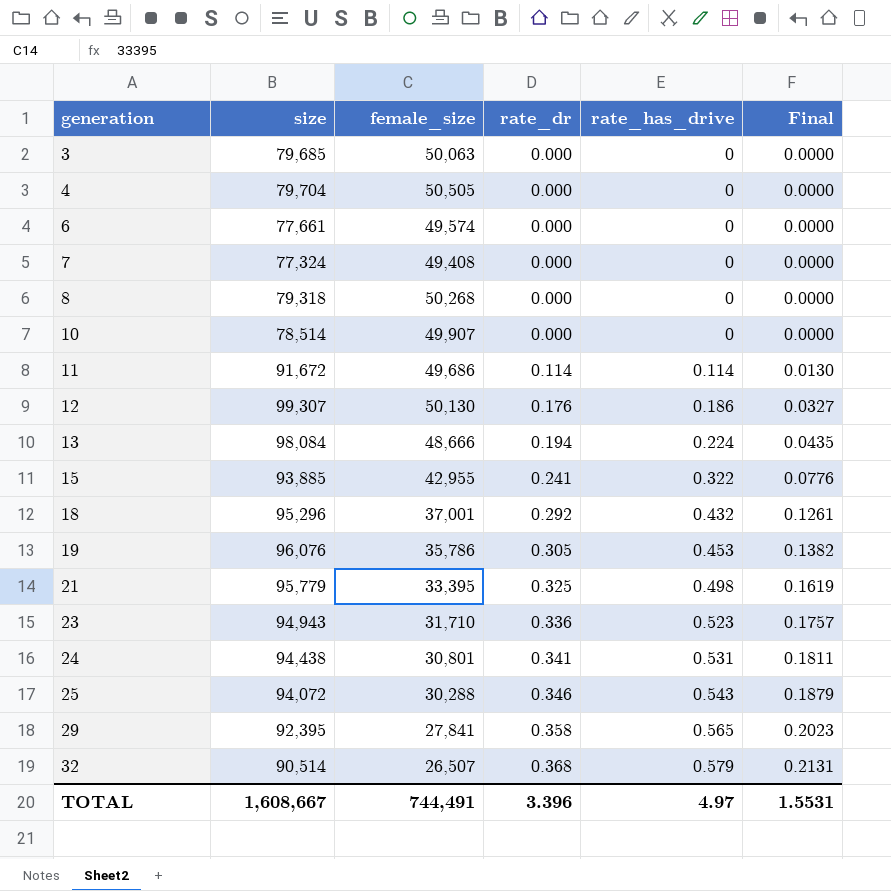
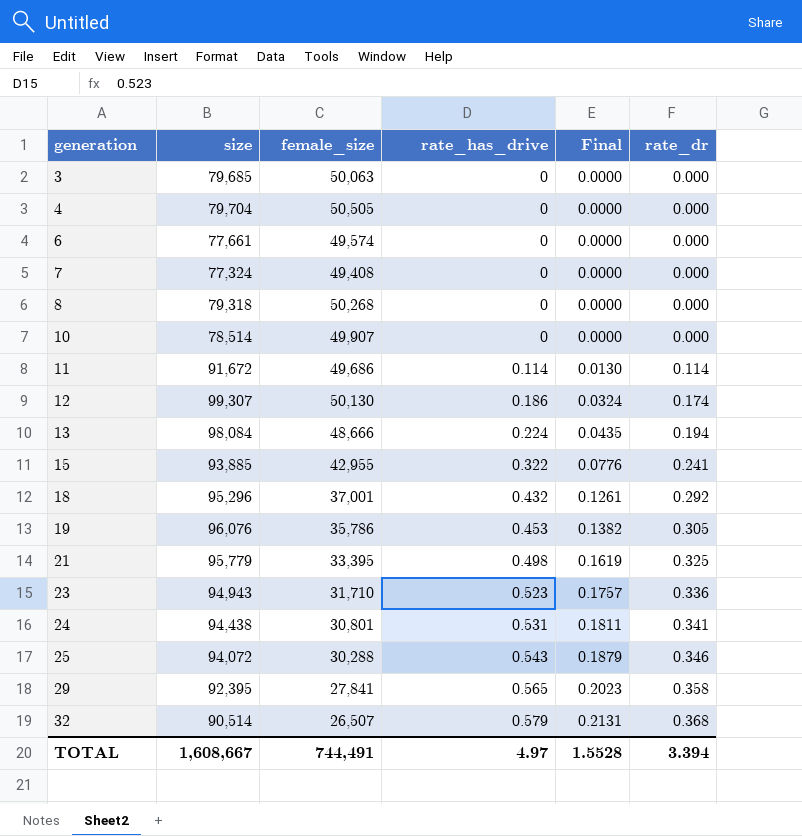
column rate_dr | position: 4 -> 6
12 | Final: 0.0327 -> 0.0324
12 | rate_dr: 0.176 -> 0.174
TOTAL | Final: 1.5531 -> 1.5528
TOTAL | rate_dr: 3.396 -> 3.394

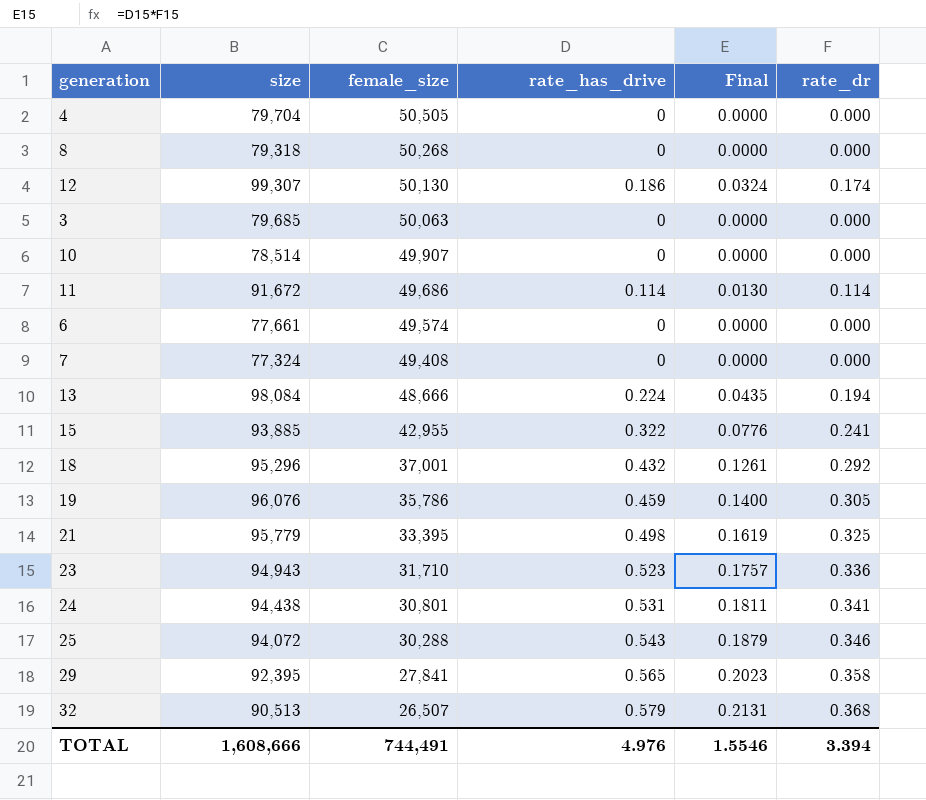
row order: generation ascending -> female_size descending
19 | rate_has_drive: 0.453 -> 0.459
19 | Final: 0.1382 -> 0.1400
32 | size: 90,514 -> 90,513
TOTAL | size: 1,608,667 -> 1,608,666
TOTAL | rate_has_drive: 4.97 -> 4.976
TOTAL | Final: 1.5528 -> 1.5546

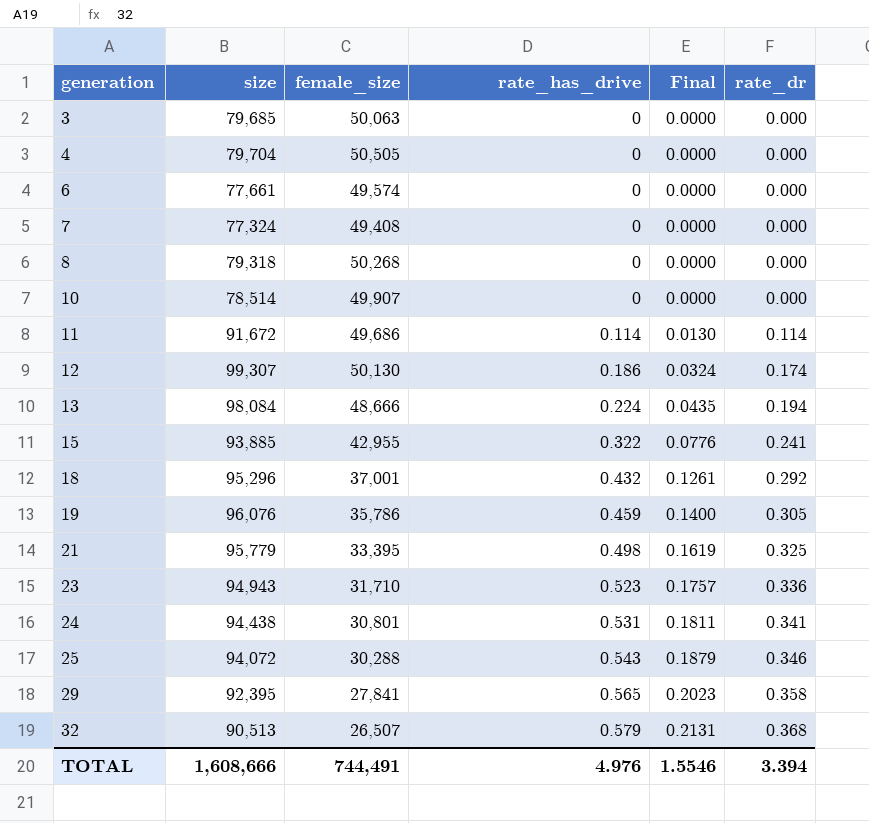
row order: female_size descending -> generation ascending

